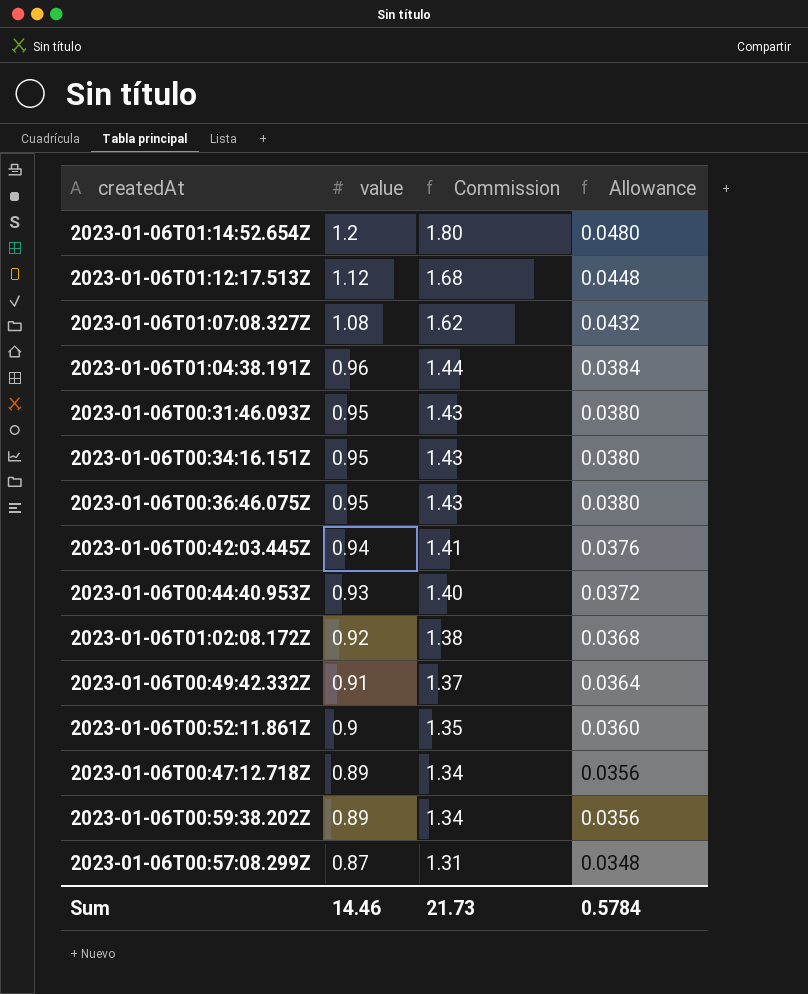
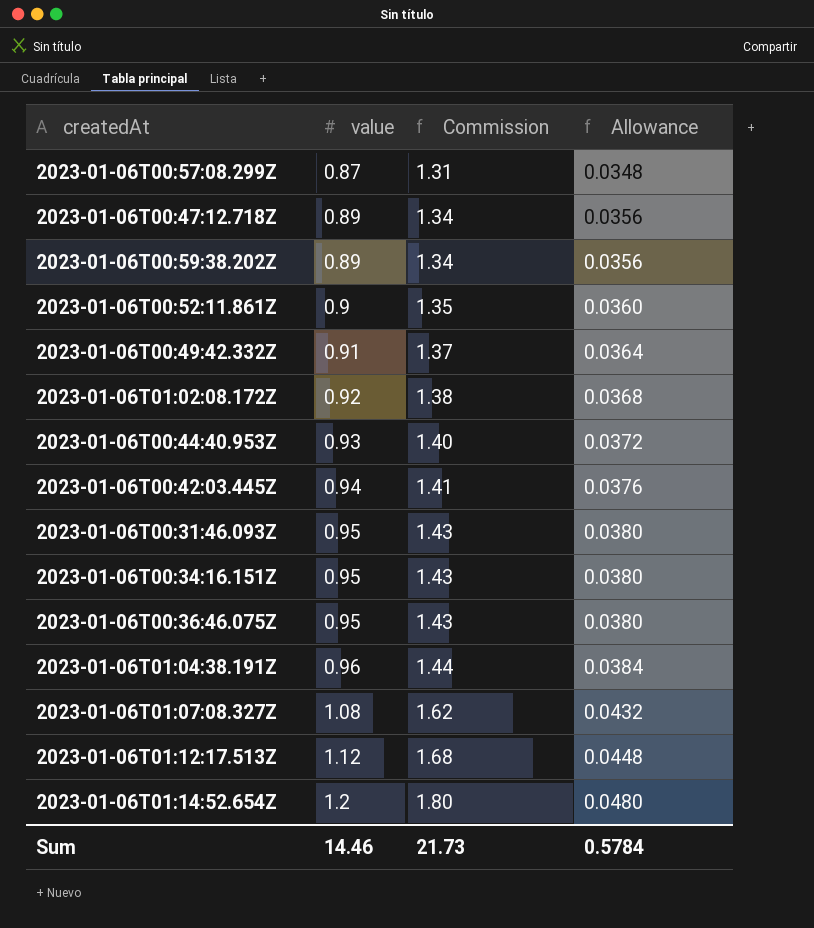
row order: value descending -> value ascending

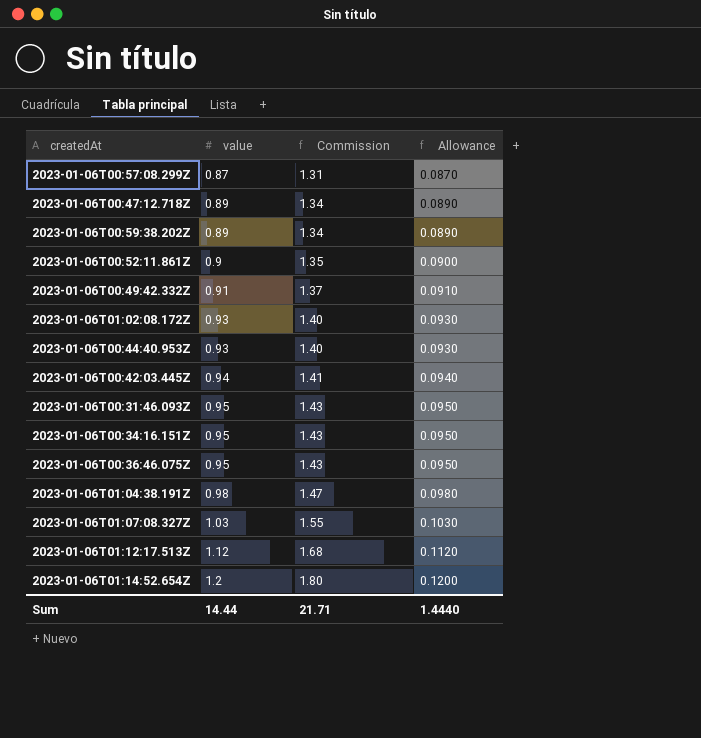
column Allowance | formula: [value] * 0.04 -> [value] * 0.1
2023-01-06T01:02:08.172Z | value: 0.92 -> 0.93
2023-01-06T01:02:08.172Z | Commission: 1.38 -> 1.40
2023-01-06T01:04:38.191Z | value: 0.96 -> 0.98
2023-01-06T01:04:38.191Z | Commission: 1.44 -> 1.47
2023-01-06T01:07:08.327Z | value: 1.08 -> 1.03
2023-01-06T01:07:08.327Z | Commission: 1.62 -> 1.55
Sum | value: 14.46 -> 14.44
Sum | Commission: 21.73 -> 21.71
Sum | Allowance: 0.5784 -> 1.4440

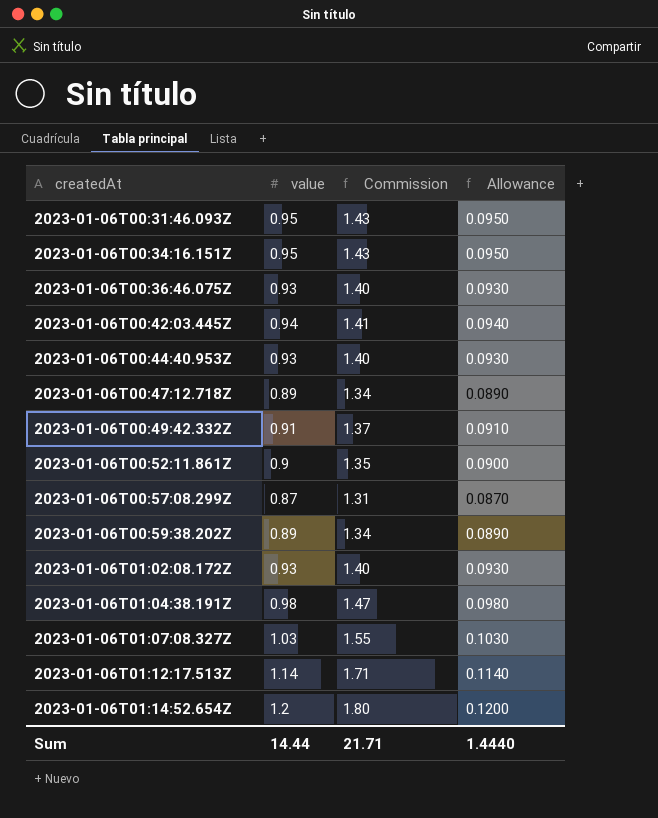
row order: value ascending -> createdAt ascending
2023-01-06T00:36:46.075Z | value: 0.95 -> 0.93
2023-01-06T00:36:46.075Z | Commission: 1.43 -> 1.40
2023-01-06T00:36:46.075Z | Allowance: 0.0950 -> 0.0930
2023-01-06T01:12:17.513Z | value: 1.12 -> 1.14
2023-01-06T01:12:17.513Z | Commission: 1.68 -> 1.71
2023-01-06T01:12:17.513Z | Allowance: 0.1120 -> 0.1140

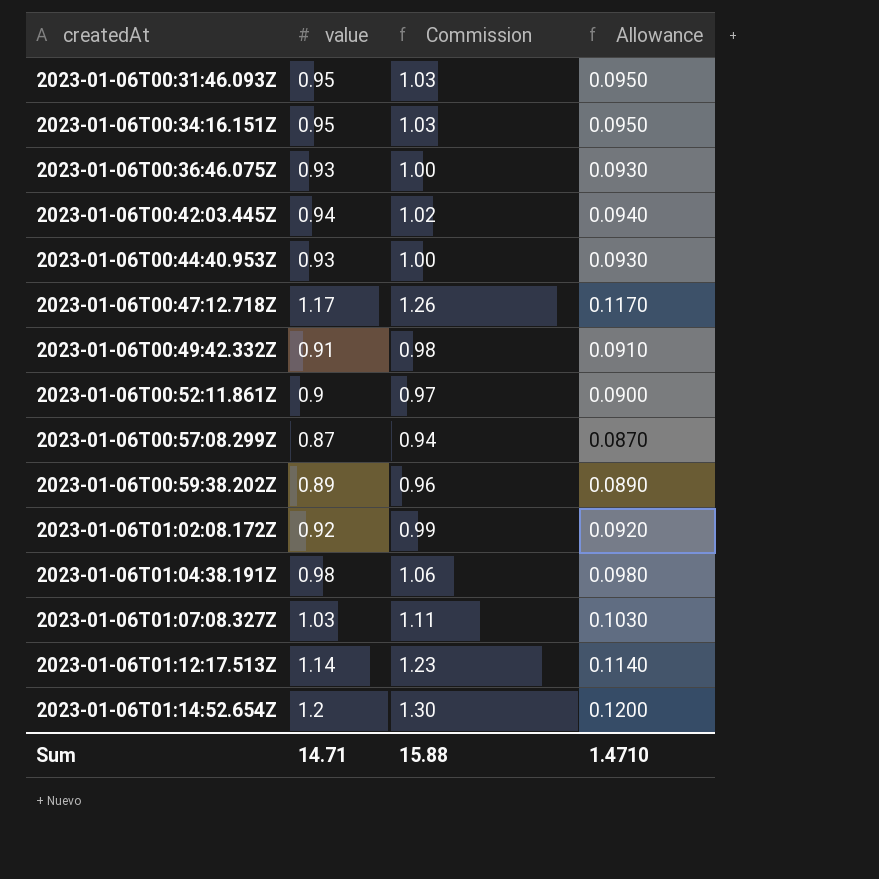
column Commission | formula: [value] * 1.5 -> [value] * 1.08
2023-01-06T00:47:12.718Z | value: 0.89 -> 1.17
2023-01-06T00:47:12.718Z | Allowance: 0.0890 -> 0.1170
2023-01-06T01:02:08.172Z | value: 0.93 -> 0.92
2023-01-06T01:02:08.172Z | Allowance: 0.0930 -> 0.0920
Sum | value: 14.44 -> 14.71
Sum | Commission: 21.71 -> 15.88
Sum | Allowance: 1.4440 -> 1.4710

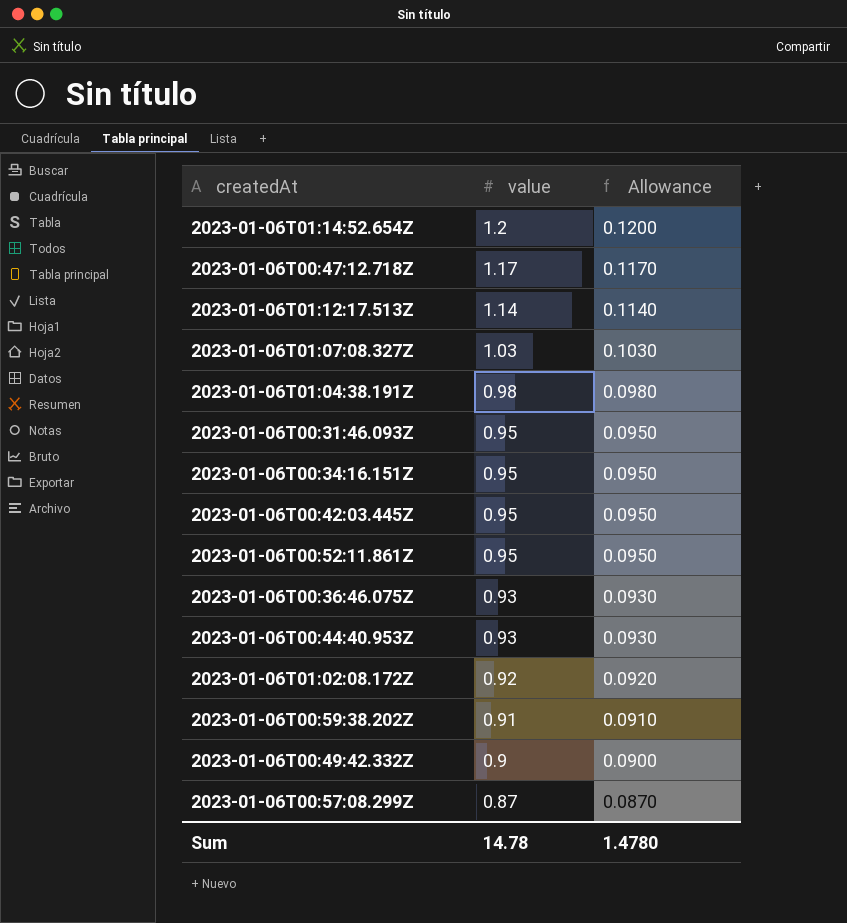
row order: createdAt ascending -> value descending
column Commission | formula: [value] * 1.08 -> none
2023-01-06T00:42:03.445Z | value: 0.94 -> 0.95
2023-01-06T00:42:03.445Z | Allowance: 0.0940 -> 0.0950
2023-01-06T00:52:11.861Z | value: 0.9 -> 0.95
2023-01-06T00:52:11.861Z | Allowance: 0.0900 -> 0.0950
2023-01-06T00:59:38.202Z | value: 0.89 -> 0.91
2023-01-06T00:59:38.202Z | Allowance: 0.0890 -> 0.0910
2023-01-06T00:49:42.332Z | value: 0.91 -> 0.9
2023-01-06T00:49:42.332Z | Allowance: 0.0910 -> 0.0900
Sum | value: 14.71 -> 14.78
Sum | Allowance: 1.4710 -> 1.4780

